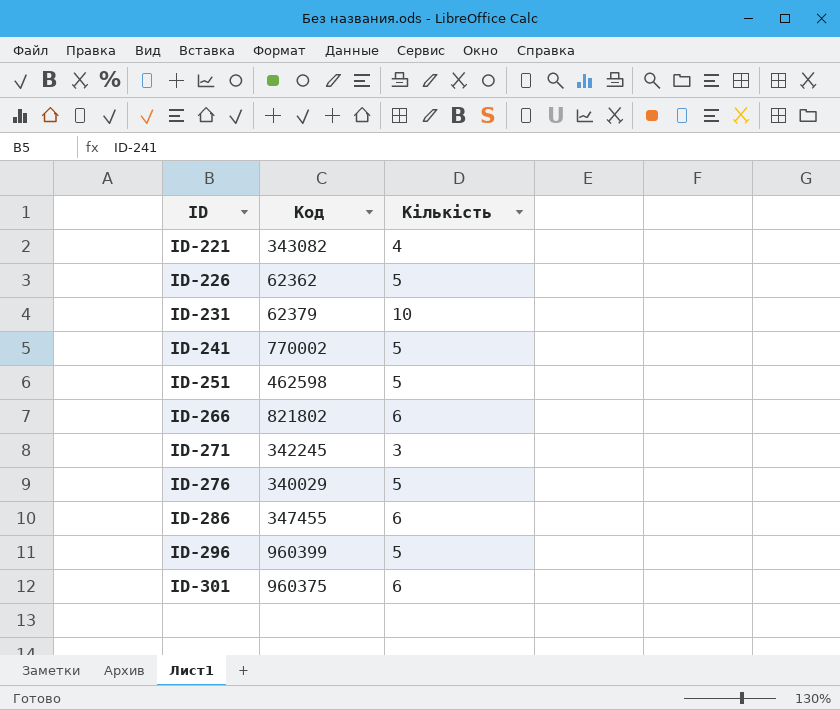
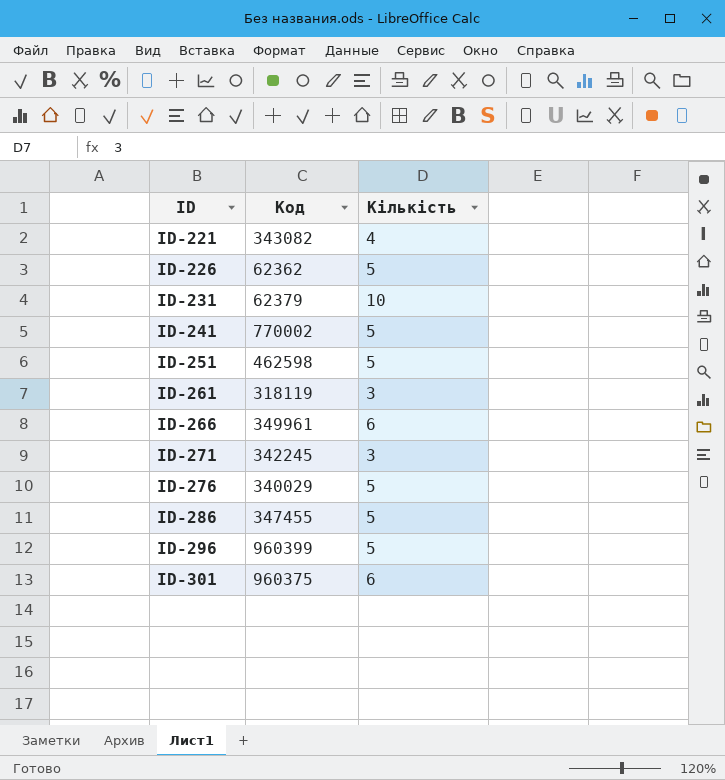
row ID-261: none -> 318119 | 3
ID-266 | Код: 821802 -> 349961
ID-286 | Кількість: 6 -> 5

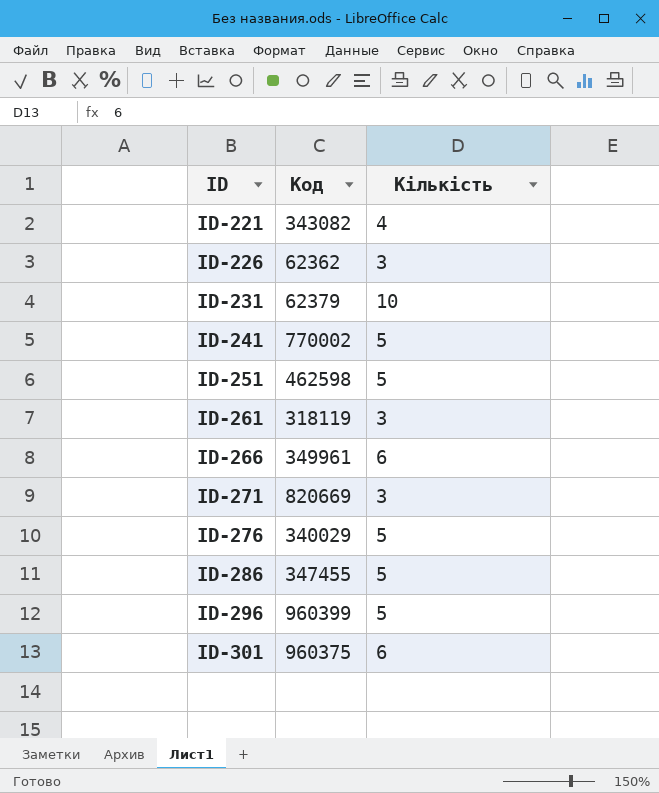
ID-226 | Кількість: 5 -> 3
ID-271 | Код: 342245 -> 820669

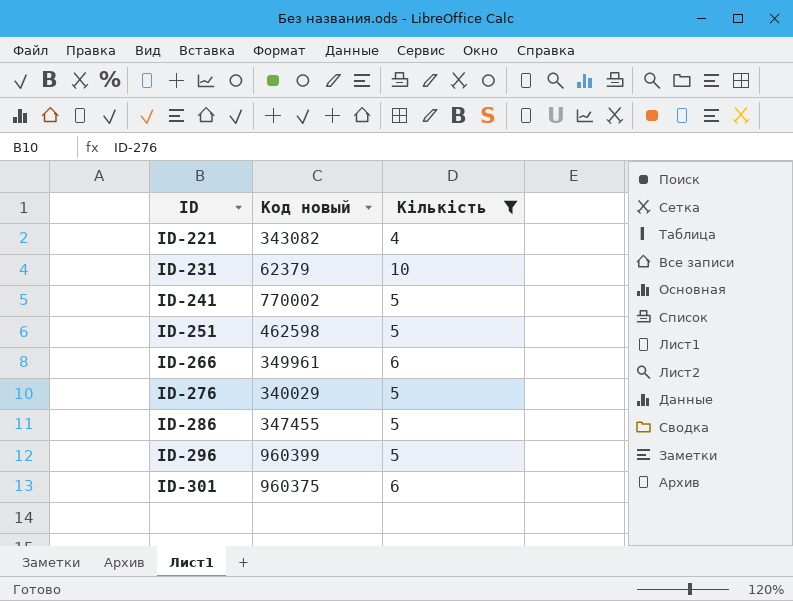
filter: none -> Кількість != 3
column name: Код -> Код новый

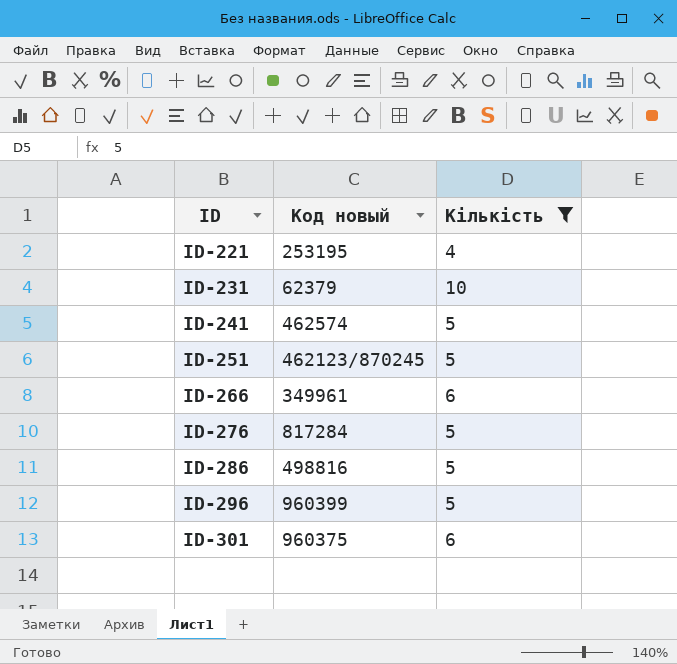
ID-221 | Код новый: 343082 -> 253195
ID-241 | Код новый: 770002 -> 462574
ID-251 | Код новый: 462598 -> 462123/870245
ID-276 | Код новый: 340029 -> 817284
ID-286 | Код новый: 347455 -> 498816

